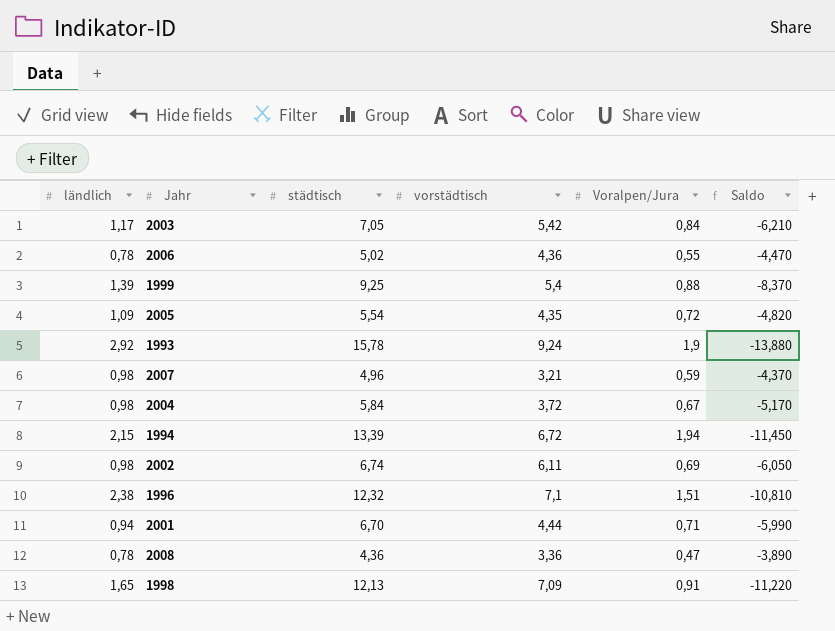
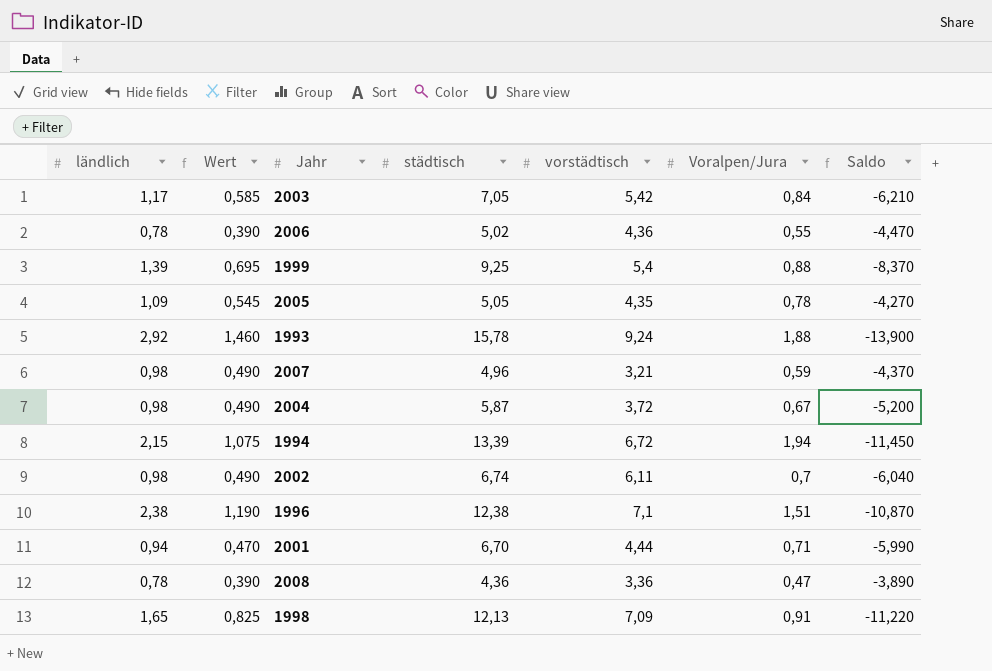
column Wert | formula: none -> [ländlich] * 0,5
2005 | städtisch: 5,54 -> 5,05
2005 | Voralpen/Jura: 0,72 -> 0,78
2005 | Saldo: -4,820 -> -4,270
1993 | Voralpen/Jura: 1,9 -> 1,88
1993 | Saldo: -13,880 -> -13,900
2004 | städtisch: 5,84 -> 5,87
2004 | Saldo: -5,170 -> -5,200
2002 | Voralpen/Jura: 0,69 -> 0,7
2002 | Saldo: -6,050 -> -6,040
1996 | städtisch: 12,32 -> 12,38
1996 | Saldo: -10,810 -> -10,870

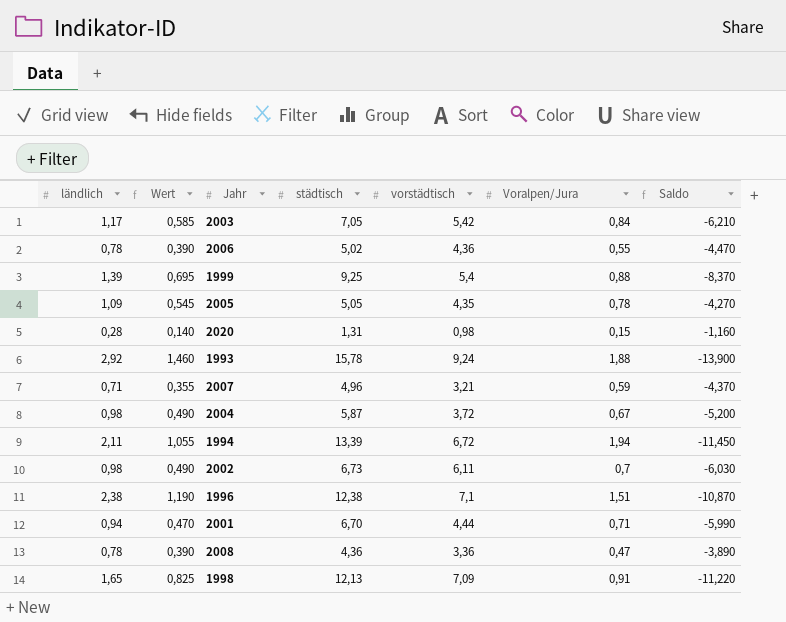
row 2020: none -> 0,28 | 0,140 | 1,31 | 0,98 | 0,15 | -1,160
2007 | ländlich: 0,98 -> 0,71
2007 | Wert: 0,490 -> 0,355
1994 | ländlich: 2,15 -> 2,11
1994 | Wert: 1,075 -> 1,055
2002 | städtisch: 6,74 -> 6,73
2002 | Saldo: -6,040 -> -6,030

